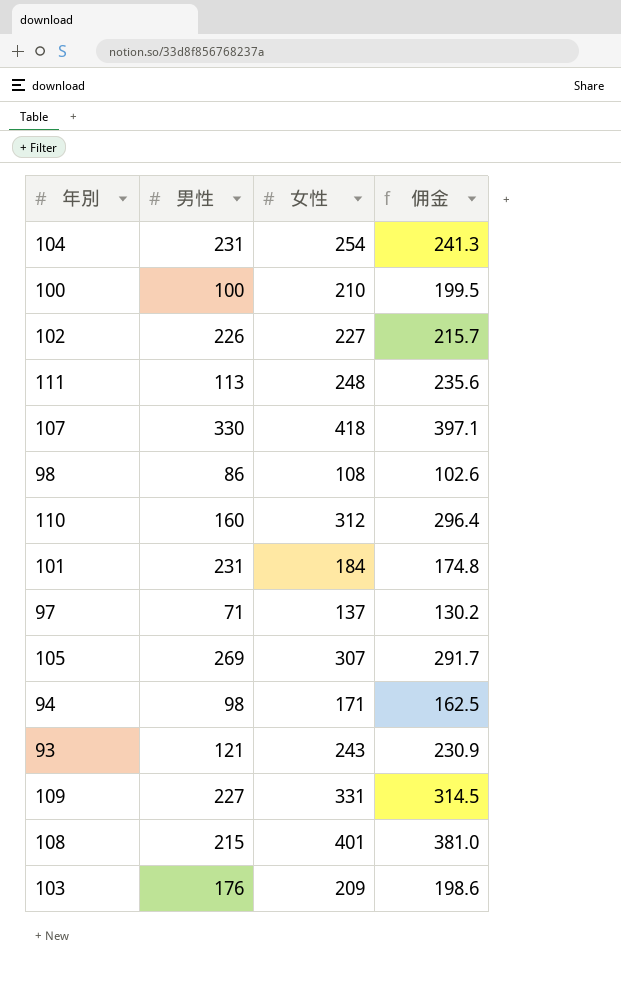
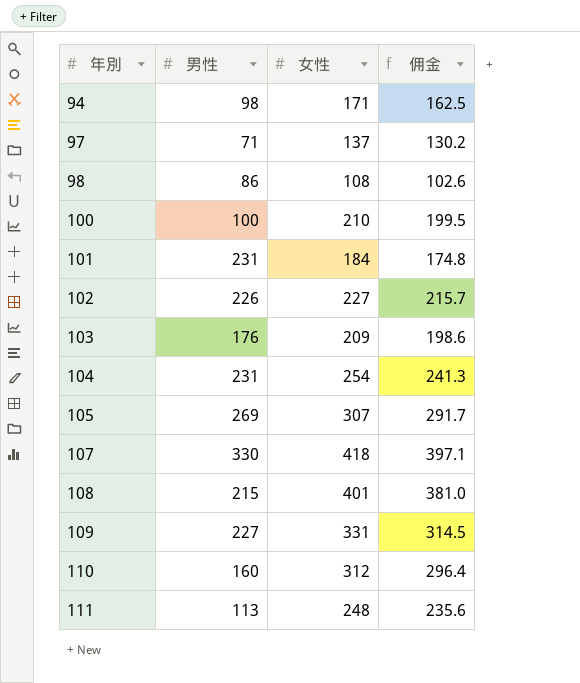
row order: none -> 年別 ascending
row 93: 121 | 243 | 230.9 -> none

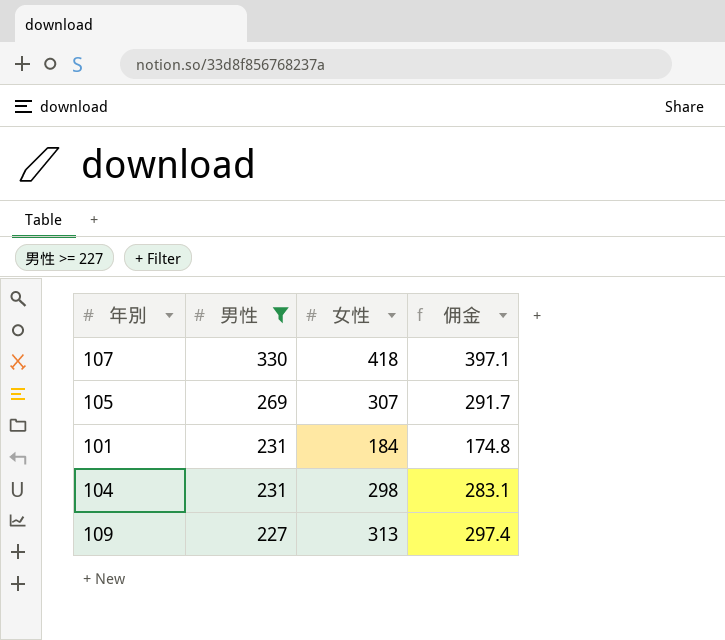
filter: none -> 男性 >= 227
row order: 年別 ascending -> 男性 descending
104 | 女性: 254 -> 298
104 | 佣金: 241.3 -> 283.1
109 | 女性: 331 -> 313
109 | 佣金: 314.5 -> 297.4

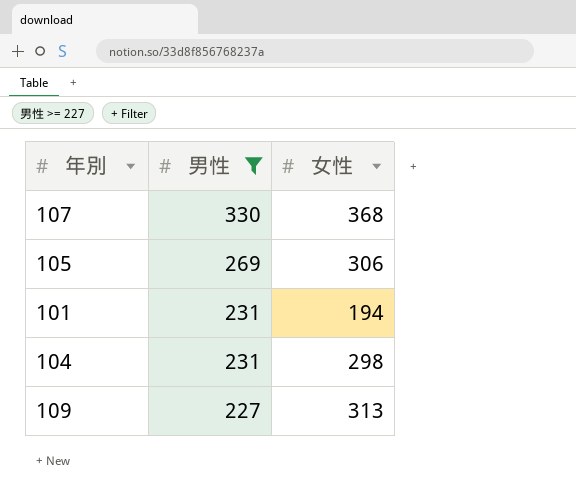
column 佣金 | formula: [女性] * 0.95 -> none
107 | 女性: 418 -> 368
105 | 女性: 307 -> 306
101 | 女性: 184 -> 194

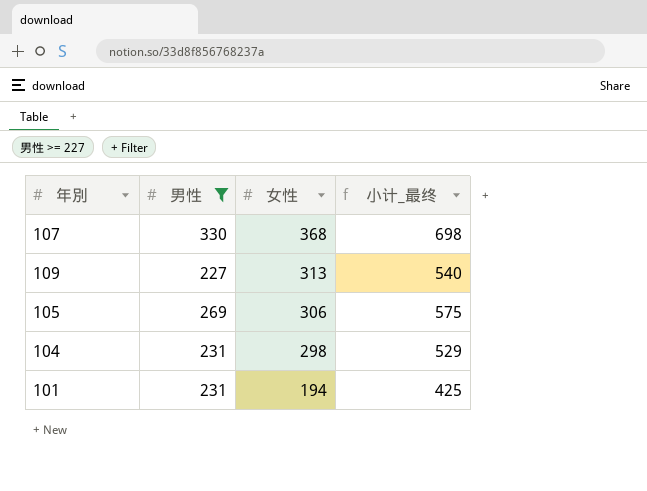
row order: 男性 descending -> 女性 descending
column 小计_最终 | formula: none -> [男性] + [女性]

